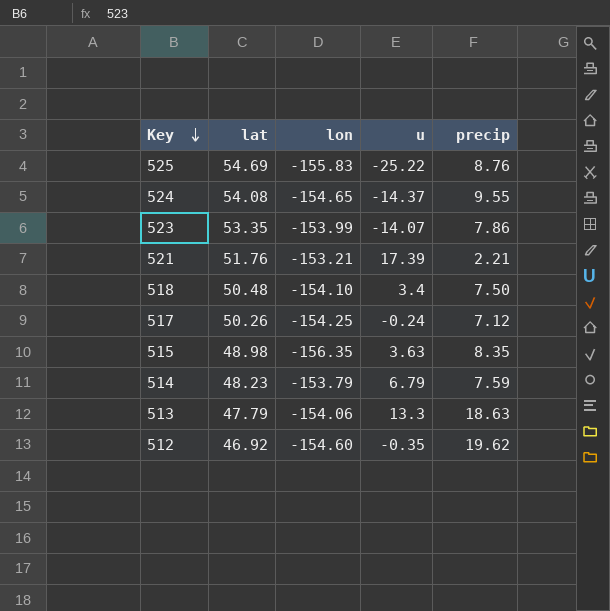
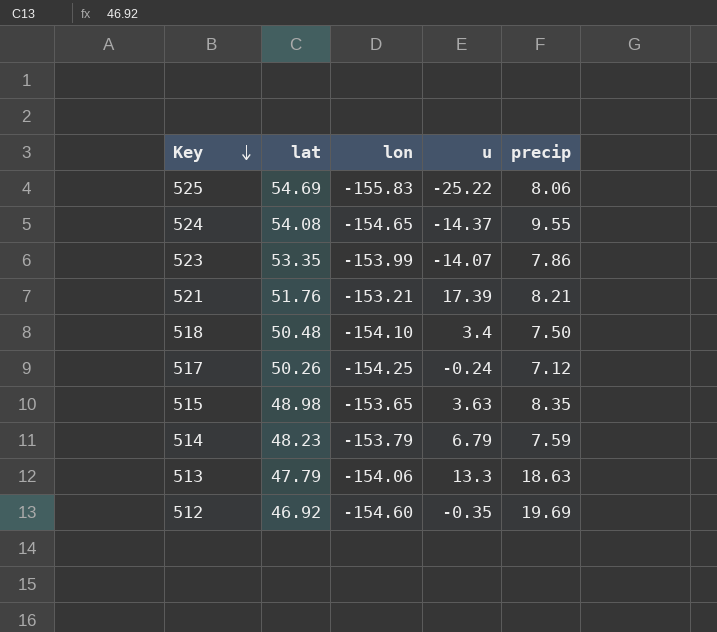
525 | precip: 8.76 -> 8.06
521 | precip: 2.21 -> 8.21
515 | lon: -156.35 -> -153.65
512 | precip: 19.62 -> 19.69

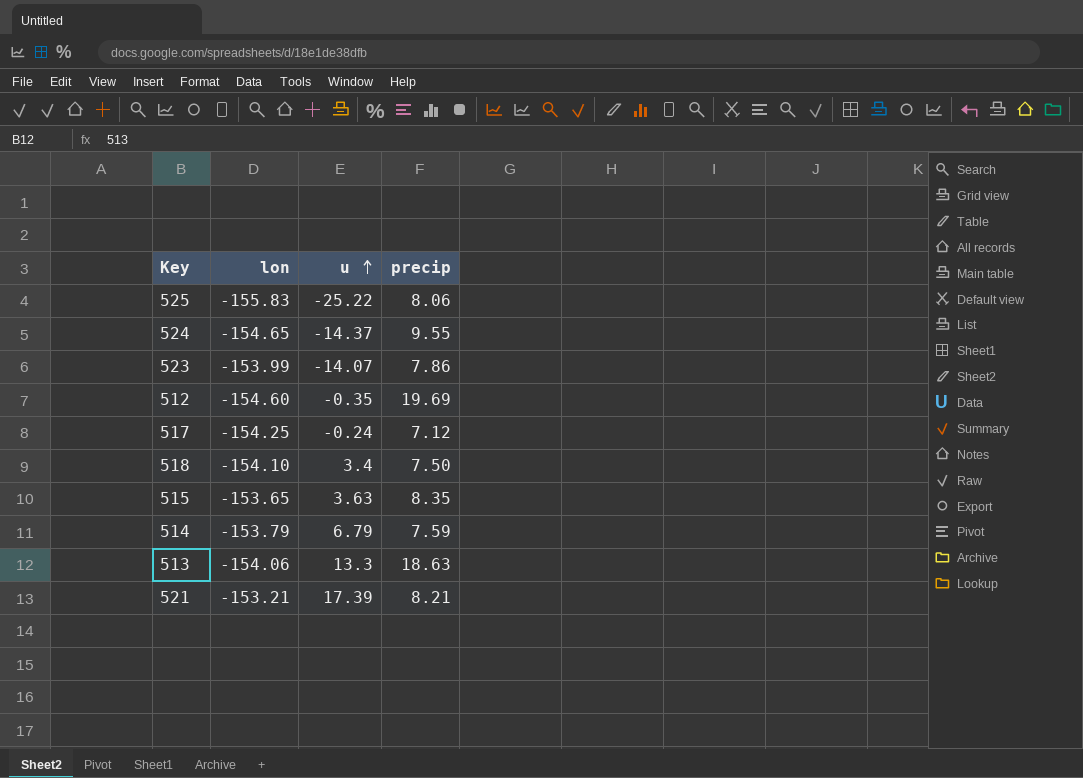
row order: Key descending -> u ascending
column lat | position: 2 -> none

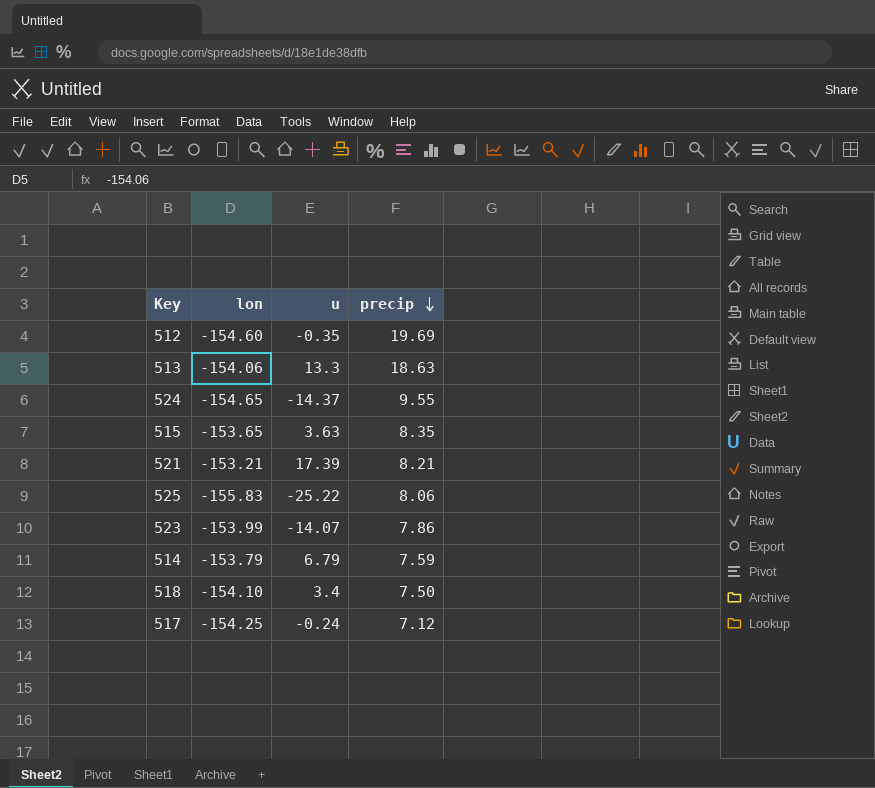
row order: u ascending -> precip descending

